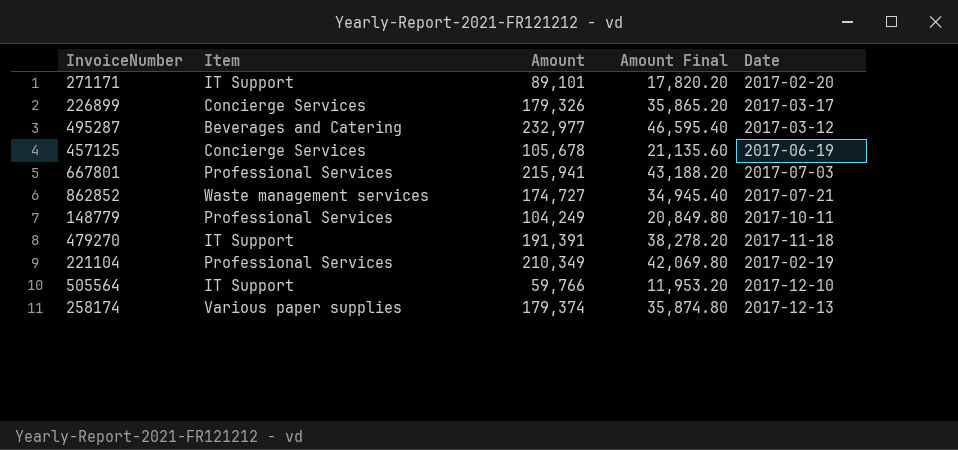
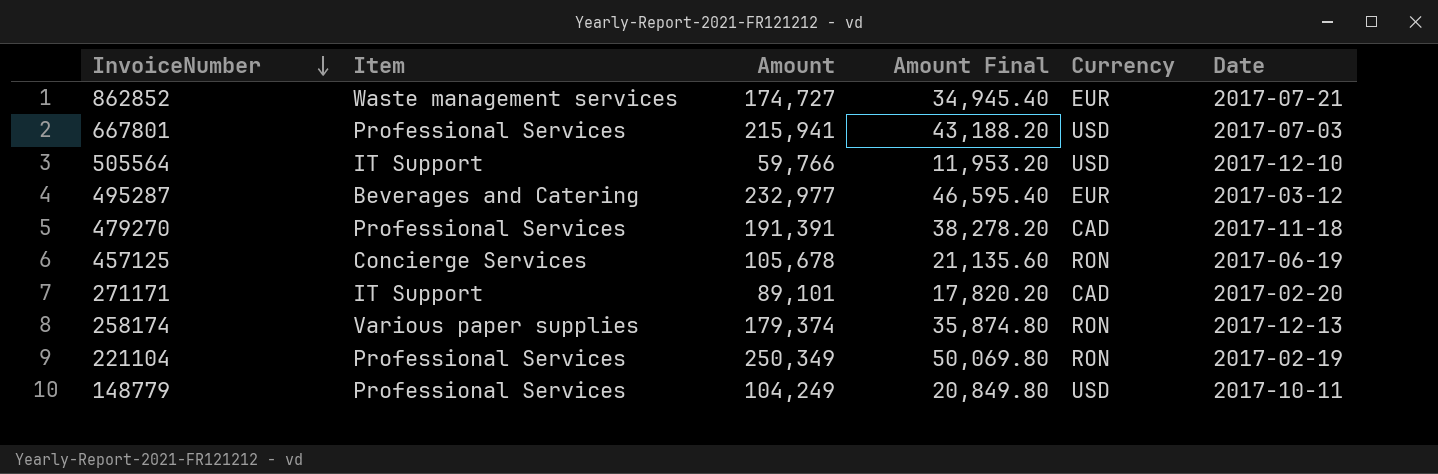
row order: none -> InvoiceNumber descending
column Currency | position: none -> 5
row 226899: Concierge Services | 179,326 | 35,865.20 | 2017-03-17 -> none
479270 | Item: IT Support -> Professional Services
221104 | Amount: 210,349 -> 250,349
221104 | Amount Final: 42,069.80 -> 50,069.80

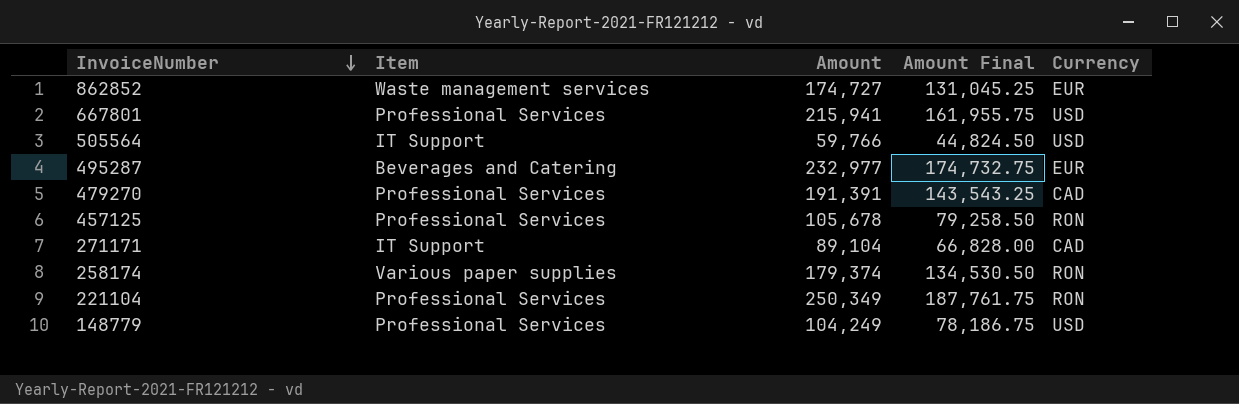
column Date | position: 6 -> none
column Amount Final | formula: [Amount] * 0.2 -> [Amount] * 0.75
457125 | Item: Concierge Services -> Professional Services
271171 | Amount: 89,101 -> 89,104

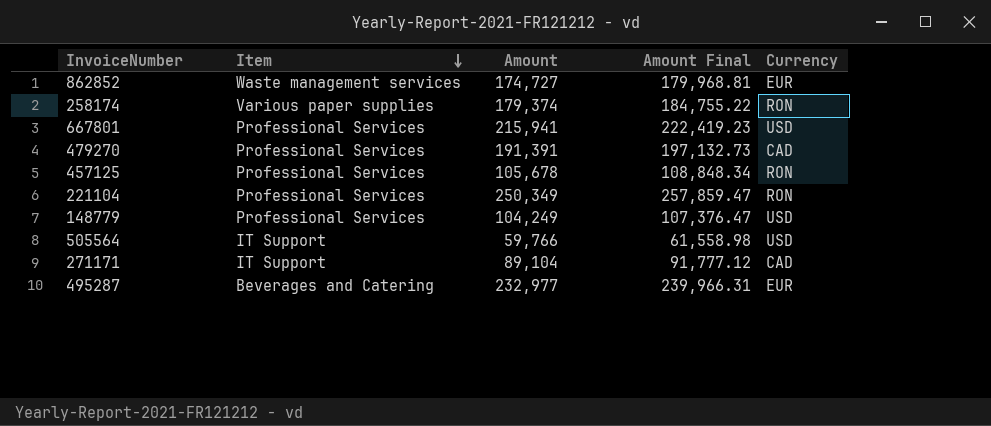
row order: InvoiceNumber descending -> Item descending
column Amount Final | formula: [Amount] * 0.75 -> [Amount] * 1.03

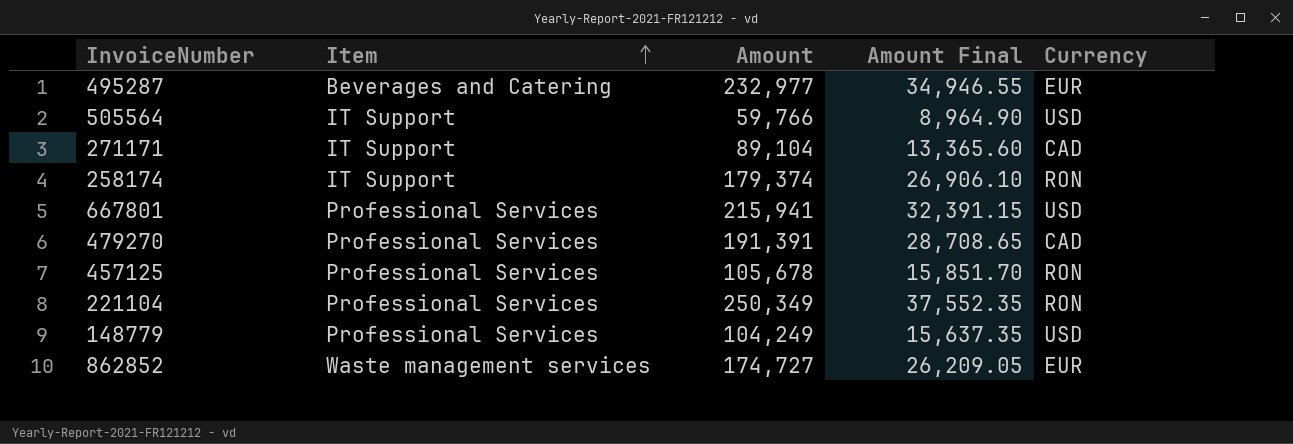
row order: Item descending -> Item ascending
column Amount Final | formula: [Amount] * 1.03 -> [Amount] * 0.15
258174 | Item: Various paper supplies -> IT Support

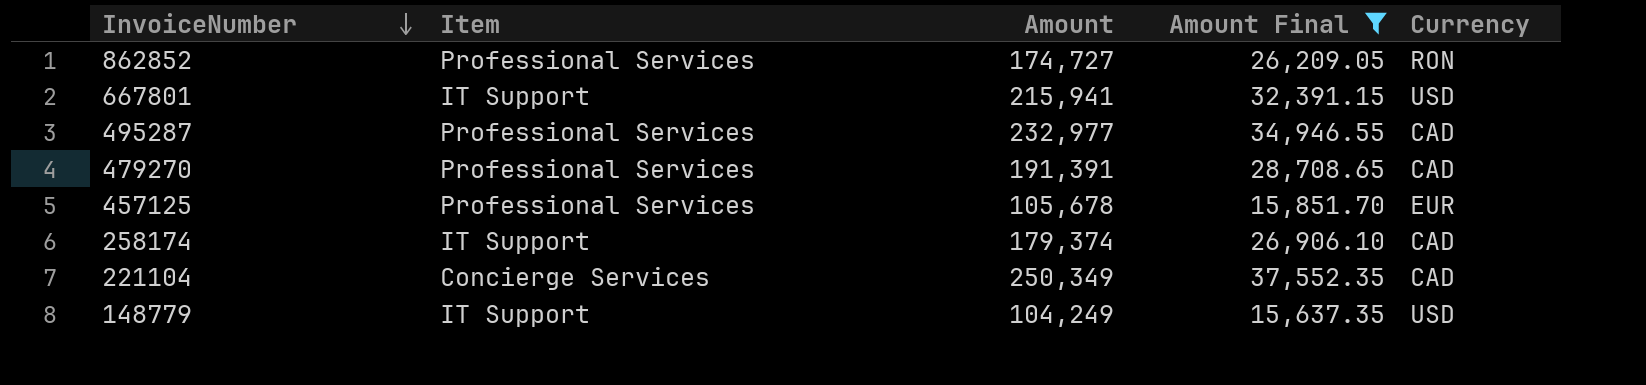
filter: none -> Amount Final >= 15,637.35
row order: Item ascending -> InvoiceNumber descending
862852 | Item: Waste management services -> Professional Services
862852 | Currency: EUR -> RON
667801 | Item: Professional Services -> IT Support
495287 | Item: Beverages and Catering -> Professional Services
495287 | Currency: EUR -> CAD
457125 | Currency: RON -> EUR
258174 | Currency: RON -> CAD
221104 | Item: Professional Services -> Concierge Services
221104 | Currency: RON -> CAD
148779 | Item: Professional Services -> IT Support

